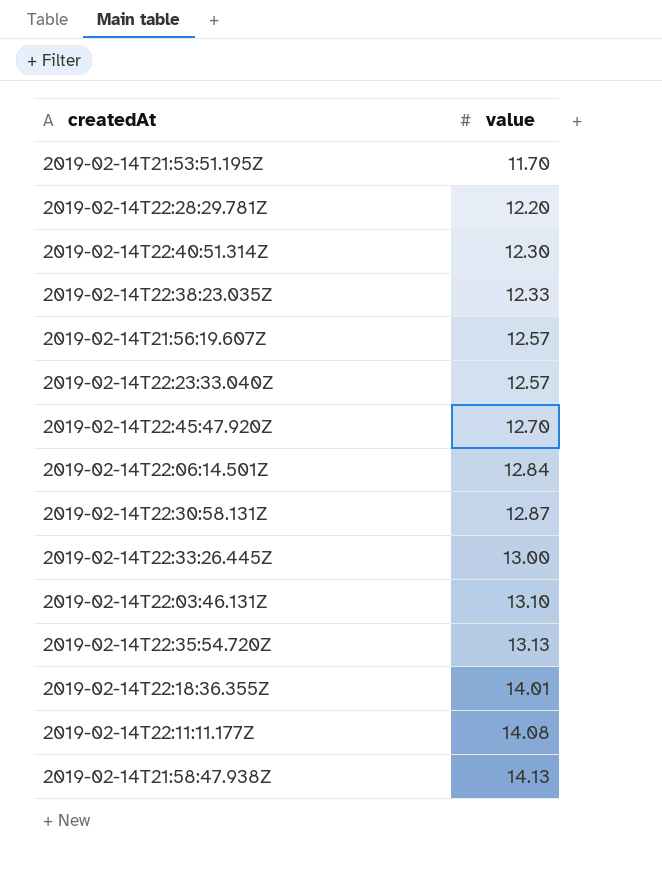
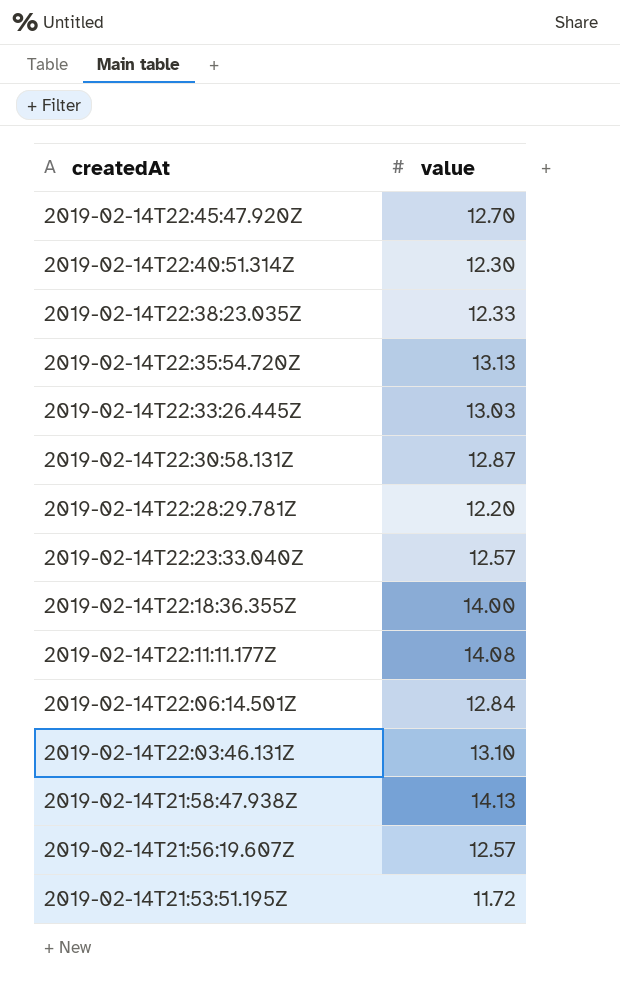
row order: value ascending -> createdAt descending
2019-02-14T22:33:26.445Z | value: 13.00 -> 13.03
2019-02-14T22:18:36.355Z | value: 14.01 -> 14.00
2019-02-14T21:53:51.195Z | value: 11.70 -> 11.72

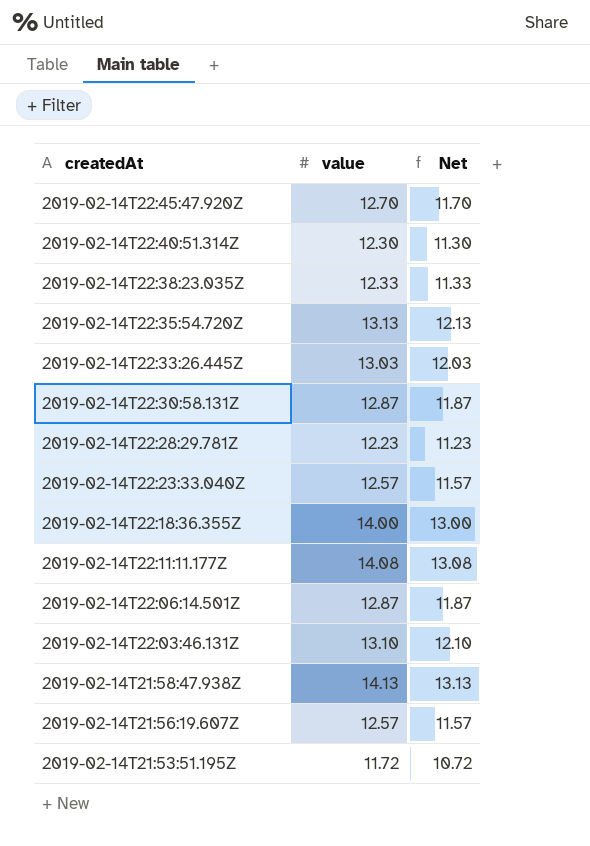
column Net | formula: none -> [value] - 1
2019-02-14T22:28:29.781Z | value: 12.20 -> 12.23
2019-02-14T22:06:14.501Z | value: 12.84 -> 12.87

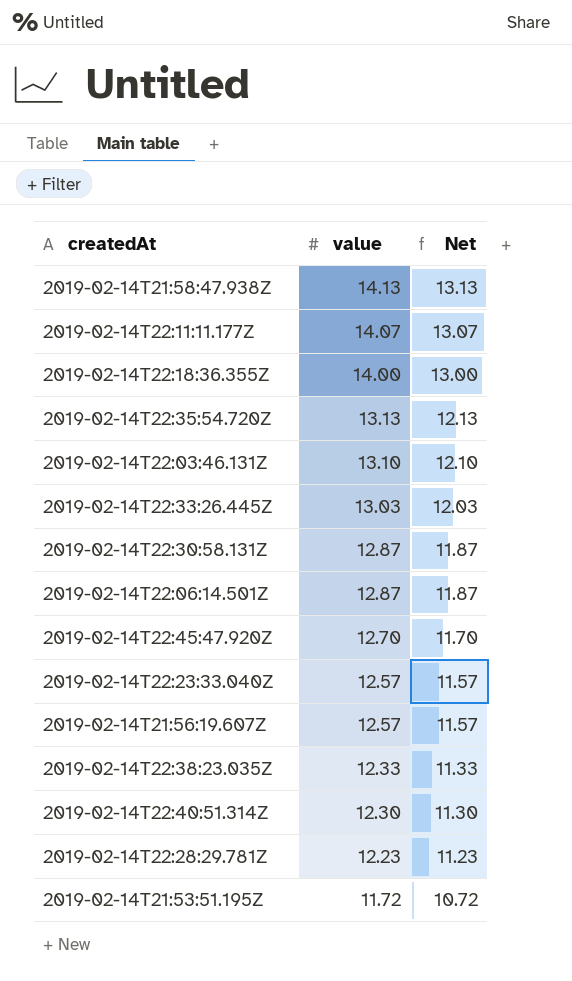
row order: createdAt descending -> value descending
2019-02-14T22:11:11.177Z | value: 14.08 -> 14.07
2019-02-14T22:11:11.177Z | Net: 13.08 -> 13.07

